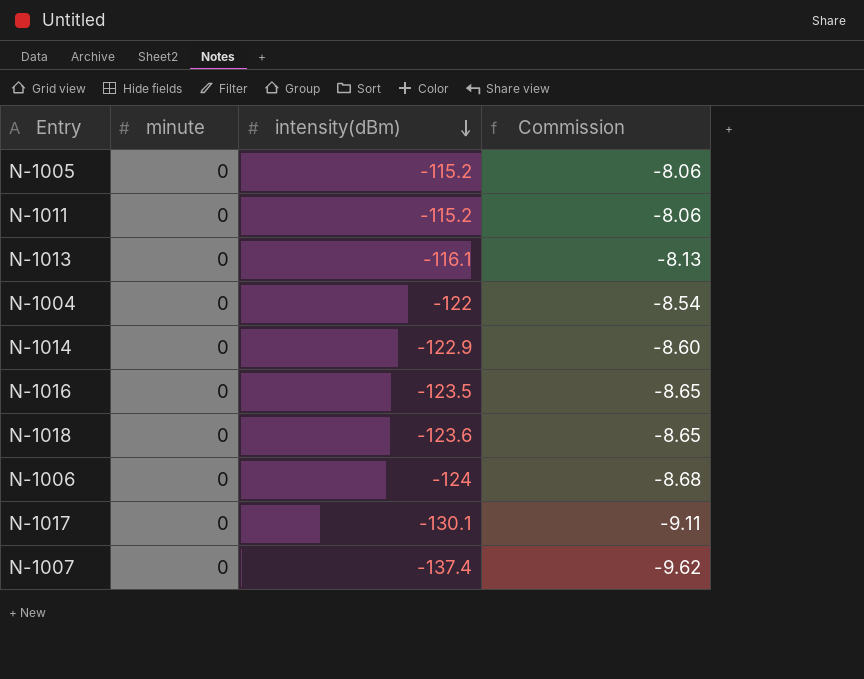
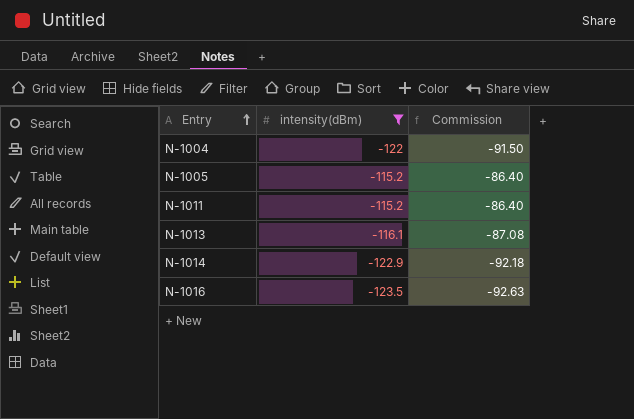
filter: none -> intensity(dBm) >= -123.5
row order: intensity(dBm) descending -> Entry ascending
column minute | position: 2 -> none
column Commission | formula: [intensity(dBm)] * 0.07 -> [intensity(dBm)] * 0.75

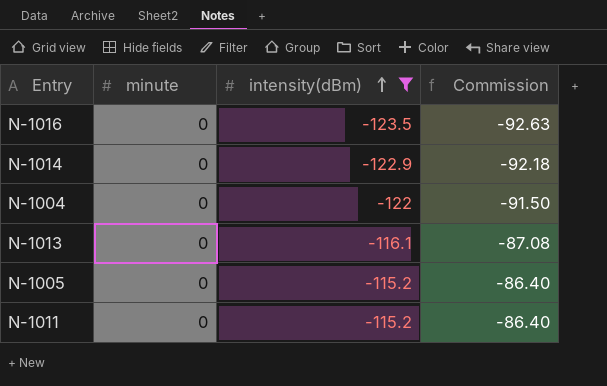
row order: Entry ascending -> intensity(dBm) ascending
column minute | position: none -> 2

